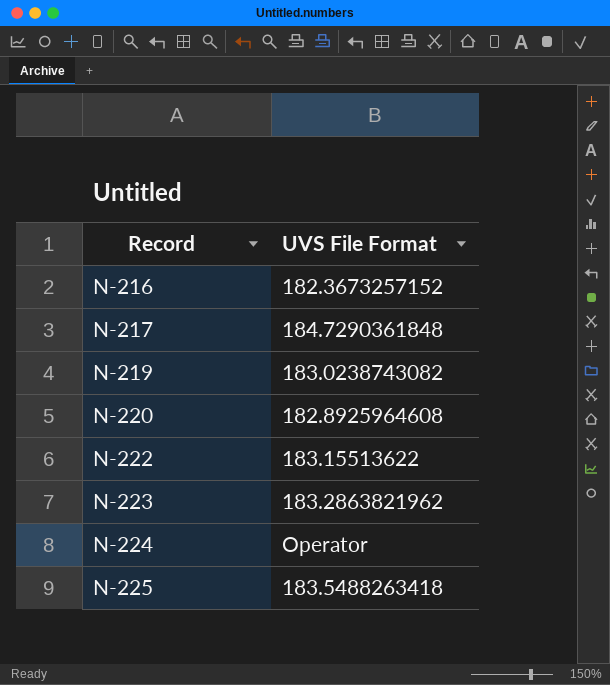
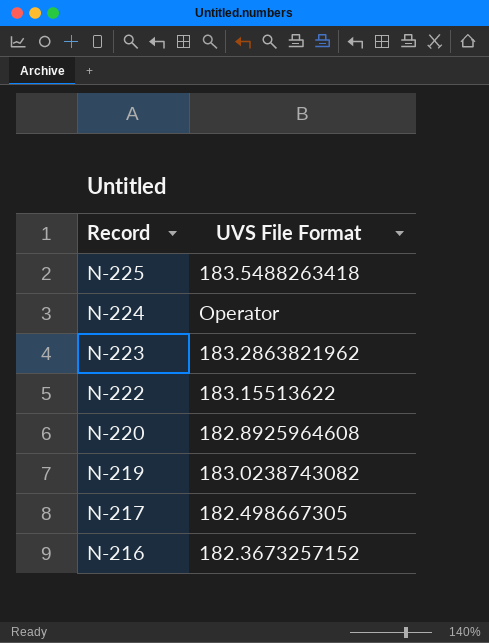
row order: Record ascending -> Record descending
N-217 | UVS File Format: 184.7290361848 -> 182.498667305

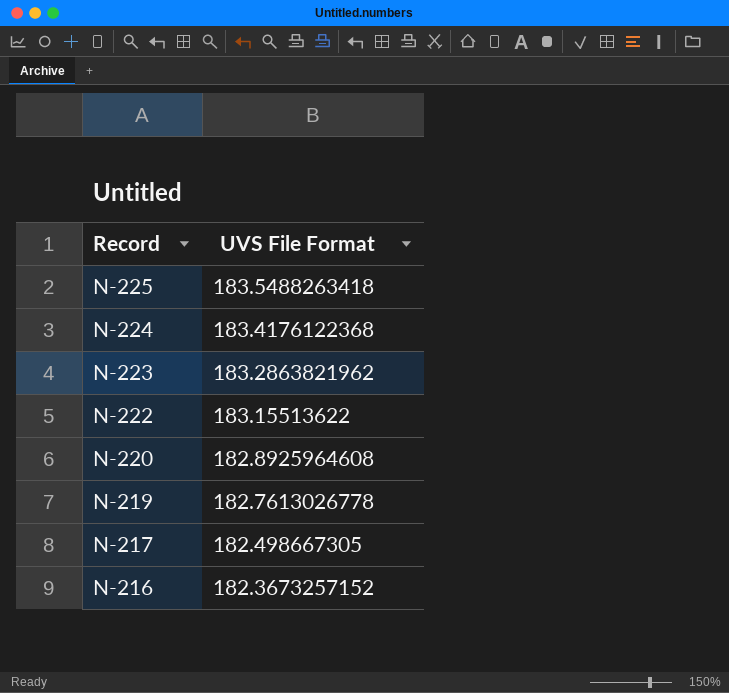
N-224 | UVS File Format: Operator -> 183.4176122368
N-219 | UVS File Format: 183.0238743082 -> 182.7613026778

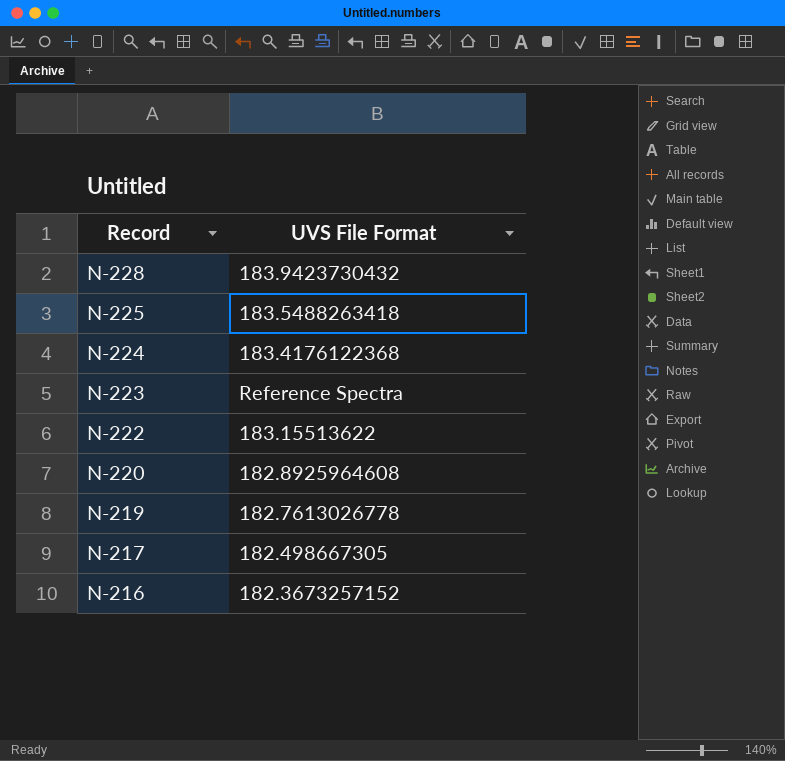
row N-228: none -> 183.9423730432
N-223 | UVS File Format: 183.2863821962 -> Reference Spectra

